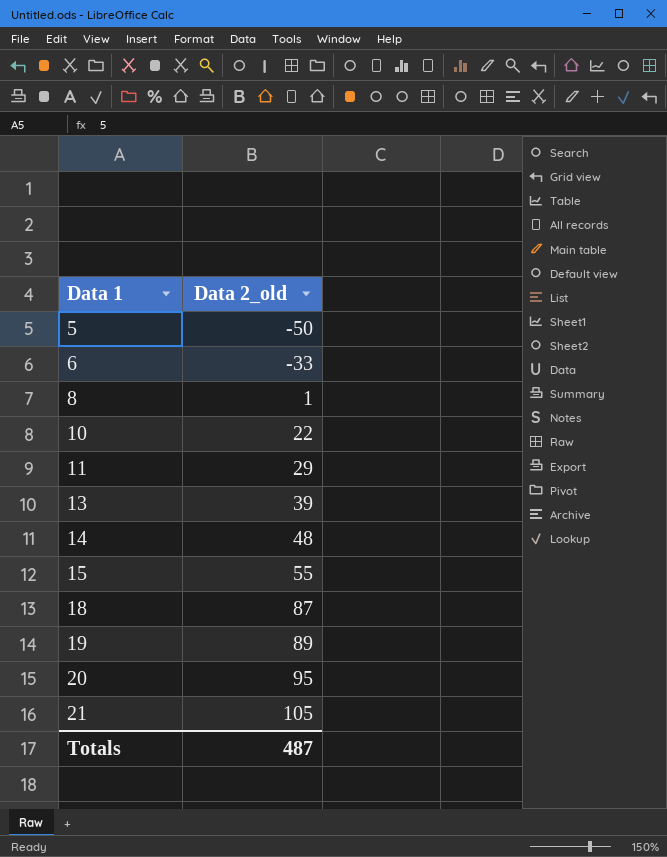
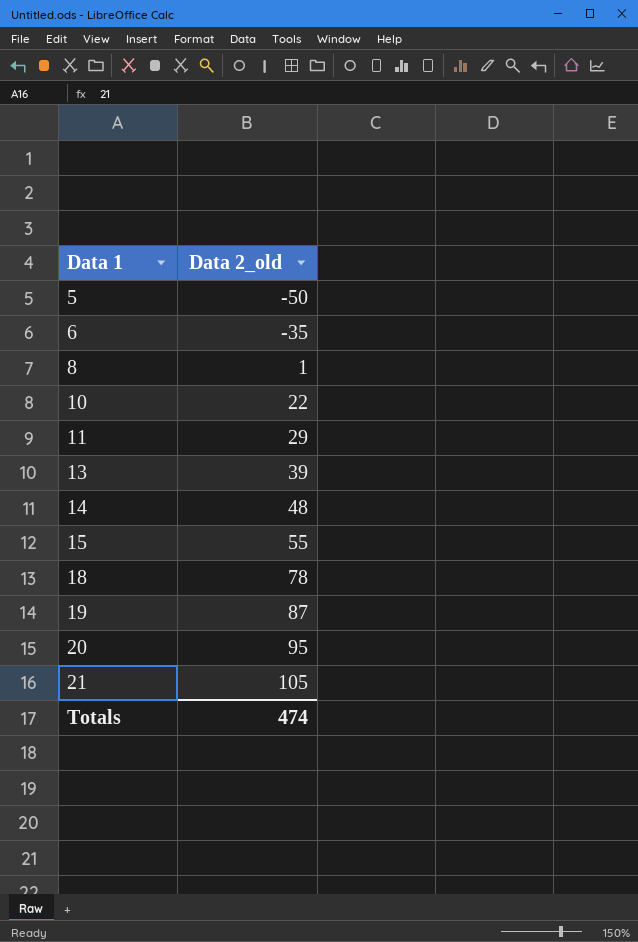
6 | Data 2_old: -33 -> -35
18 | Data 2_old: 87 -> 78
19 | Data 2_old: 89 -> 87
Totals | Data 2_old: 487 -> 474

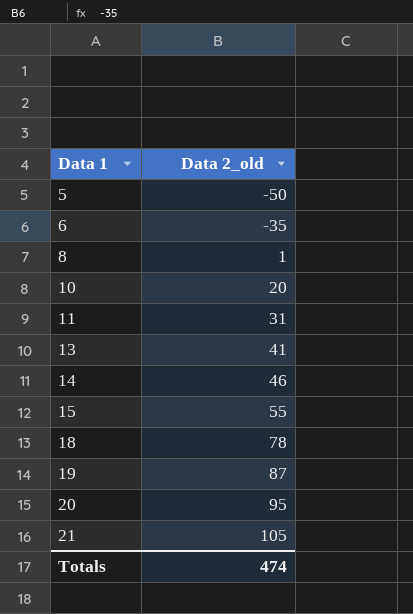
10 | Data 2_old: 22 -> 20
11 | Data 2_old: 29 -> 31
13 | Data 2_old: 39 -> 41
14 | Data 2_old: 48 -> 46

